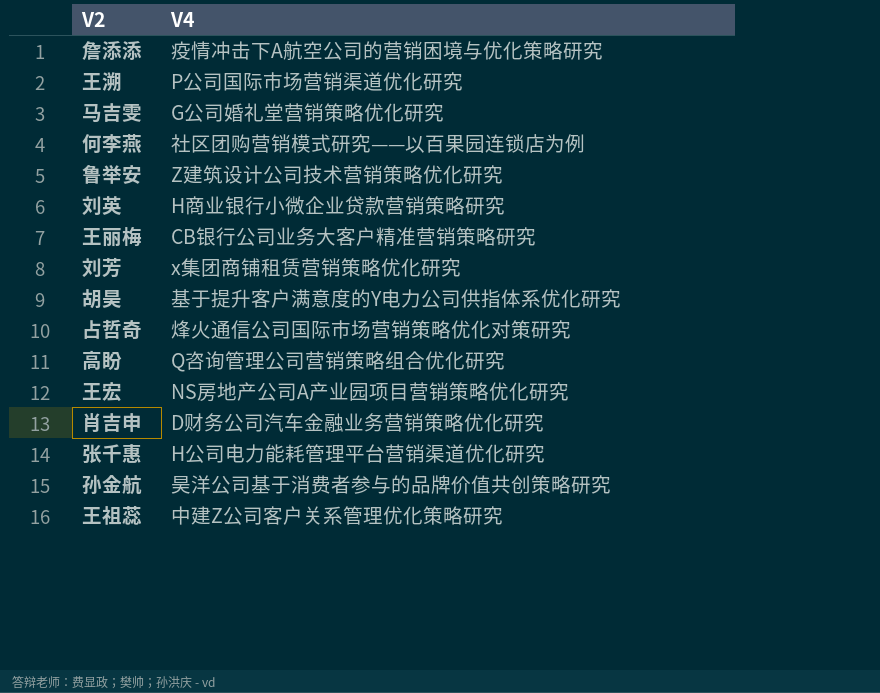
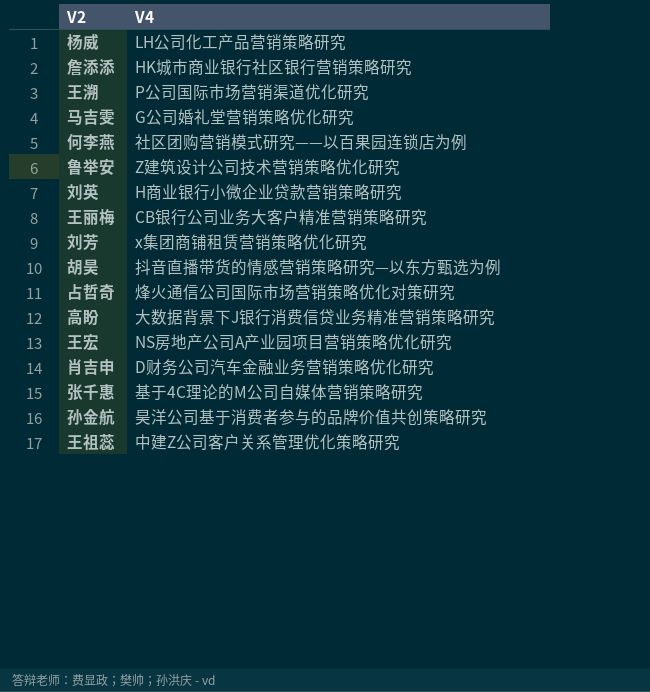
row 杨威: none -> LH公司化工产品营销策略研究
詹添添 | V4: 疫情冲击下A航空公司的营销困境与优化策略研究 -> HK城市商业银行社区银行营销策略研究
胡昊 | V4: 基于提升客户满意度的Y电力公司供指体系优化研究 -> 抖音直播带货的情感营销策略研究—以东方甄选为例
高盼 | V4: Q咨询管理公司营销策略组合优化研究 -> 大数据背景下J银行消费信贷业务精准营销策略研究
张千惠 | V4: H公司电力能耗管理平台营销渠道优化研究 -> 基于4C理论的M公司自媒体营销策略研究

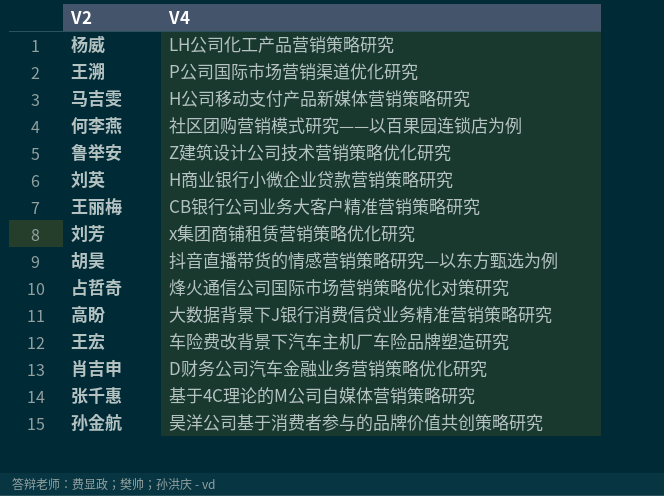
row 詹添添: HK城市商业银行社区银行营销策略研究 -> none
row 王祖蕊: 中建Z公司客户关系管理优化策略研究 -> none
马吉雯 | V4: G公司婚礼堂营销策略优化研究 -> H公司移动支付产品新媒体营销策略研究
王宏 | V4: NS房地产公司A产业园项目营销策略优化研究 -> 车险费改背景下汽车主机厂车险品牌塑造研究

